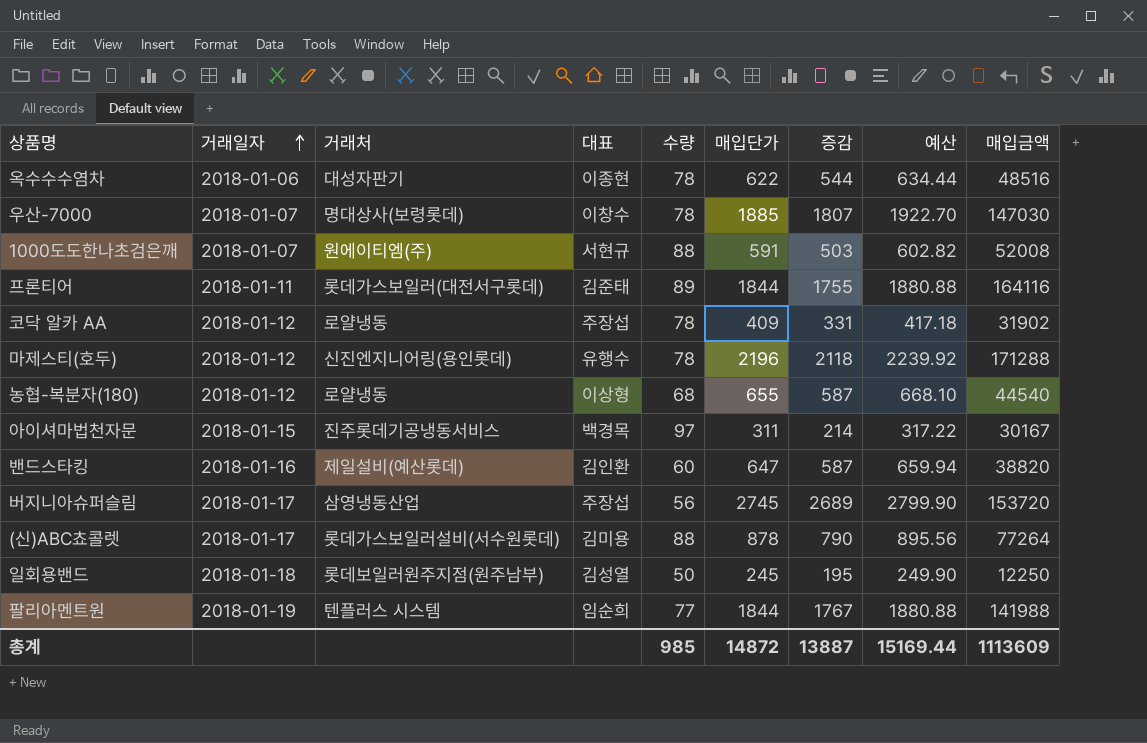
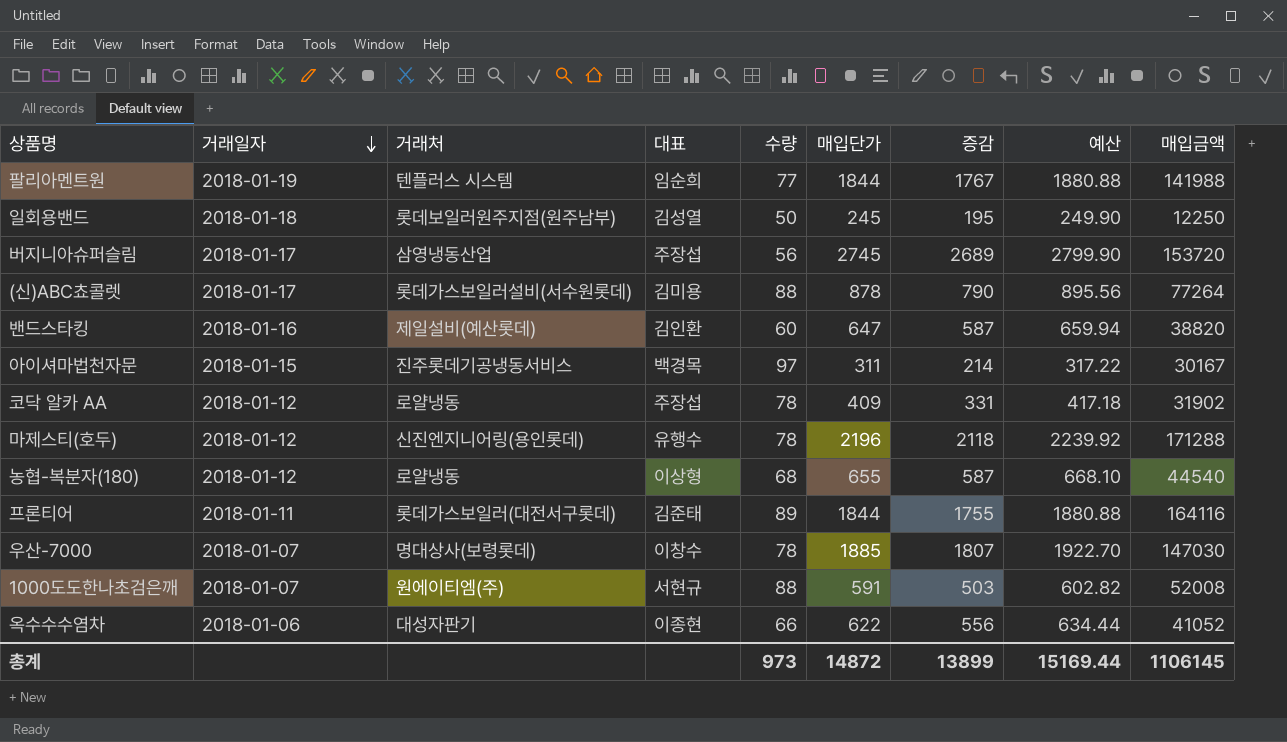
row order: 거래일자 ascending -> 거래일자 descending
옥수수수염차 | 수량: 78 -> 66
옥수수수염차 | 증감: 544 -> 556
옥수수수염차 | 매입금액: 48516 -> 41052
총계 | 수량: 985 -> 973
총계 | 증감: 13887 -> 13899
총계 | 매입금액: 1113609 -> 1106145

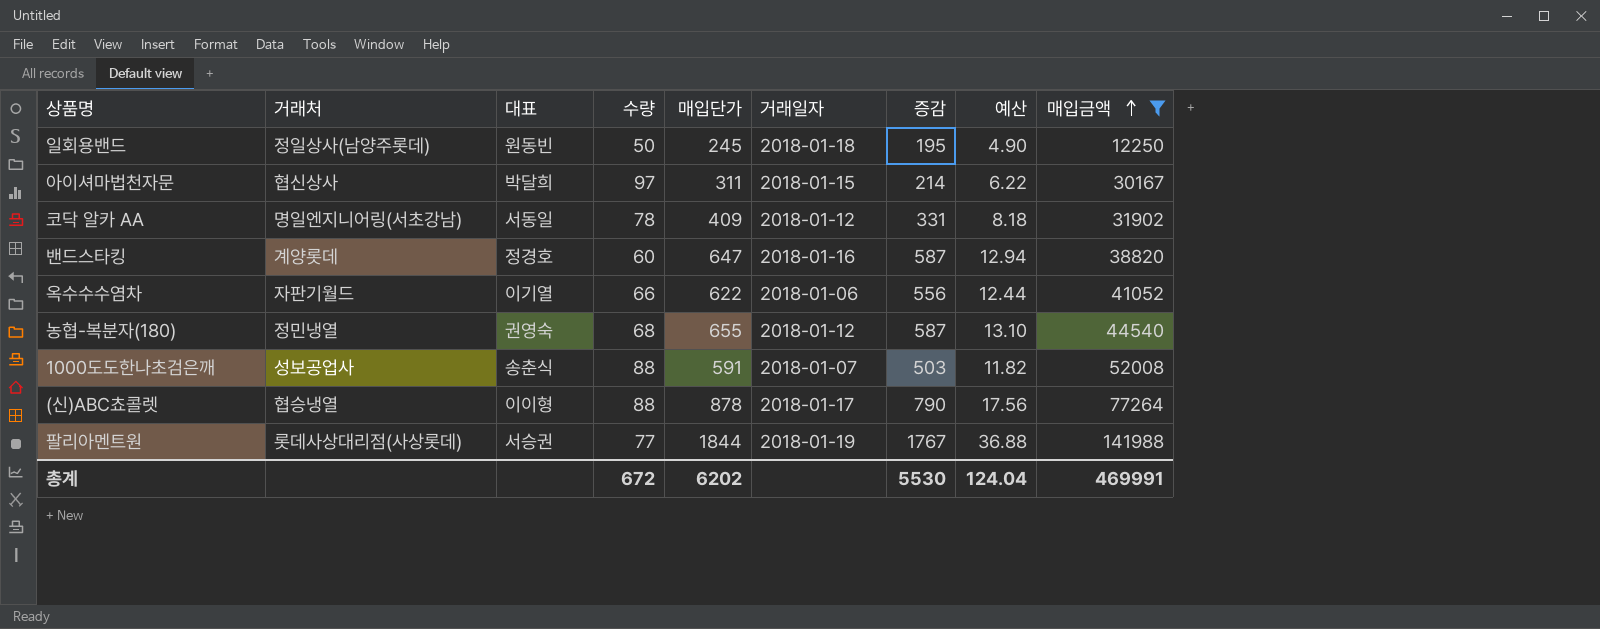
filter: none -> 매입금액 <= 141988
row order: 거래일자 descending -> 매입금액 ascending
column 거래일자 | position: 2 -> 6
column 예산 | formula: [매입단가] * 1.02 -> [매입단가] * 0.02
일회용밴드 | 거래처: 롯데보일러원주지점(원주남부) -> 정일상사(남양주롯데)
일회용밴드 | 대표: 김성열 -> 원동빈
아이셔마법천자문 | 거래처: 진주롯데기공냉동서비스 -> 협신상사
아이셔마법천자문 | 대표: 백경목 -> 박달희
코닥 알카 AA | 거래처: 로얄냉동 -> 명일엔지니어링(서초강남)
코닥 알카 AA | 대표: 주장섭 -> 서동일
밴드스타킹 | 거래처: 제일설비(예산롯데) -> 계양롯데
밴드스타킹 | 대표: 김인환 -> 정경호
옥수수수염차 | 거래처: 대성자판기 -> 자판기월드
옥수수수염차 | 대표: 이종현 -> 이기열
농협-복분자(180) | 거래처: 로얄냉동 -> 정민냉열
농협-복분자(180) | 대표: 이상형 -> 권영숙
1000도도한나초검은깨 | 거래처: 원에이티엠(주) -> 성보공업사
1000도도한나초검은깨 | 대표: 서현규 -> 송춘식
(신)ABC쵸콜렛 | 거래처: 롯데가스보일러설비(서수원롯데) -> 협승냉열
(신)ABC쵸콜렛 | 대표: 김미용 -> 이이형
팔리아멘트원 | 거래처: 텐플러스 시스템 -> 롯데사상대리점(사상롯데)
팔리아멘트원 | 대표: 임순희 -> 서승권
총계 | 수량: 973 -> 672
총계 | 매입단가: 14872 -> 6202
총계 | 증감: 13899 -> 5530
총계 | 예산: 15169.44 -> 124.04
총계 | 매입금액: 1106145 -> 469991

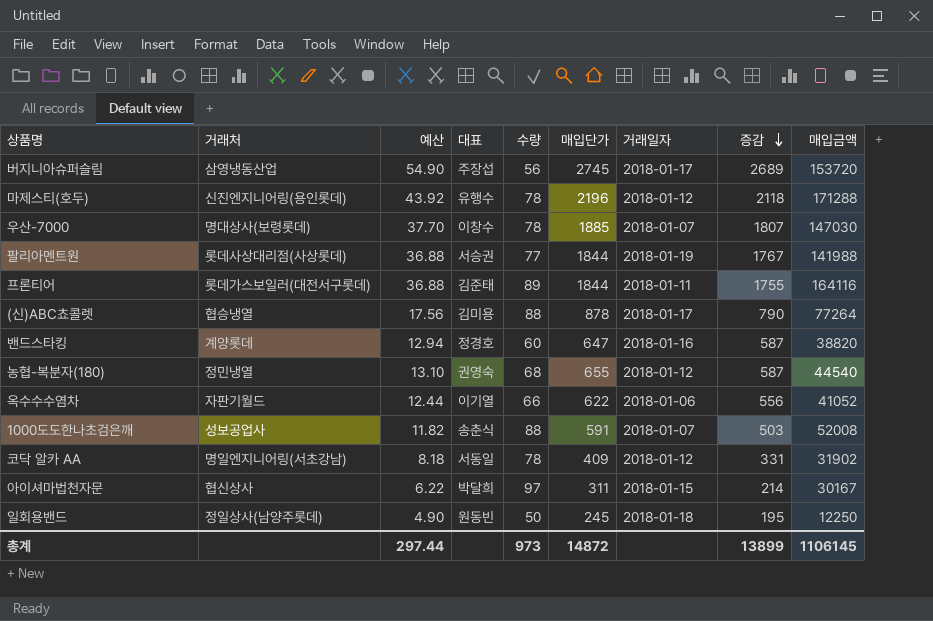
filter: 매입금액 <= 141988 -> none
row order: 매입금액 ascending -> 증감 descending
column 예산 | position: 8 -> 3
(신)ABC쵸콜렛 | 대표: 이이형 -> 김미용
총계 | 예산: 124.04 -> 297.44
총계 | 수량: 672 -> 973
총계 | 매입단가: 6202 -> 14872
총계 | 증감: 5530 -> 13899
총계 | 매입금액: 469991 -> 1106145

